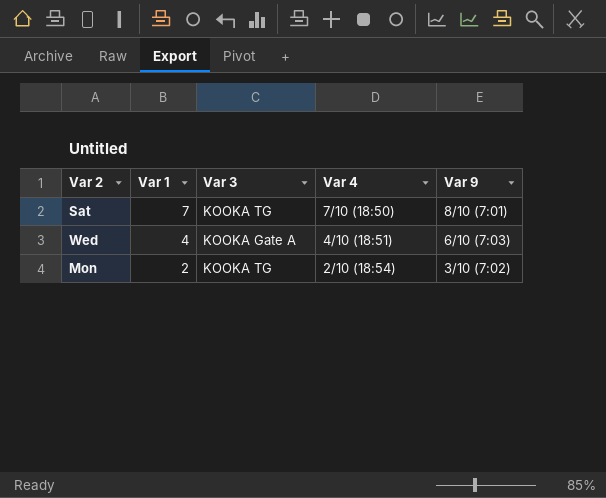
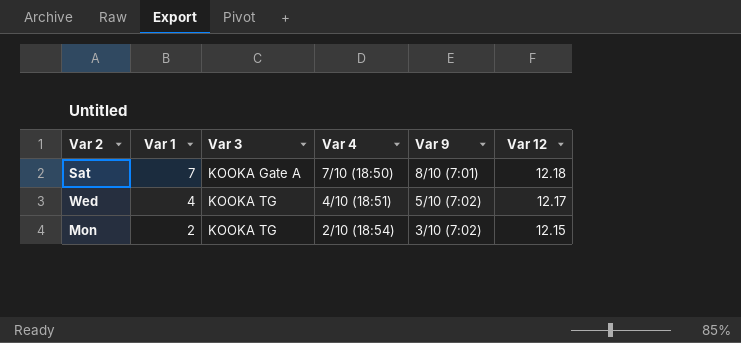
column Var 12 | position: none -> 6
Sat | Var 3: KOOKA TG -> KOOKA Gate A
Wed | Var 3: KOOKA Gate A -> KOOKA TG
Wed | Var 9: 6/10 (7:03) -> 5/10 (7:02)

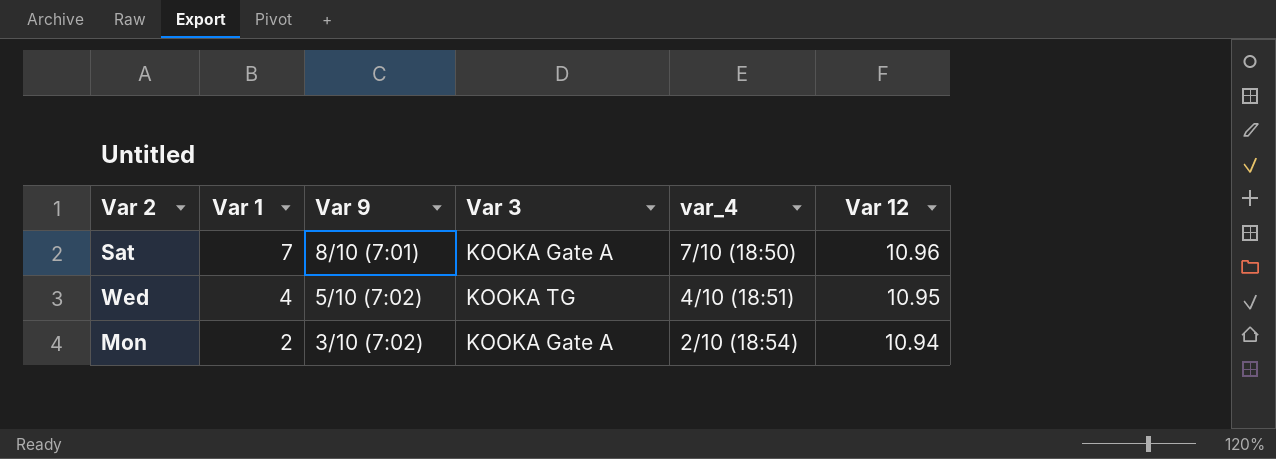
column Var 9 | position: 5 -> 3
column name: Var 4 -> var_4
Sat | Var 12: 12.18 -> 10.96
Wed | Var 12: 12.17 -> 10.95
Mon | Var 3: KOOKA TG -> KOOKA Gate A
Mon | Var 12: 12.15 -> 10.94

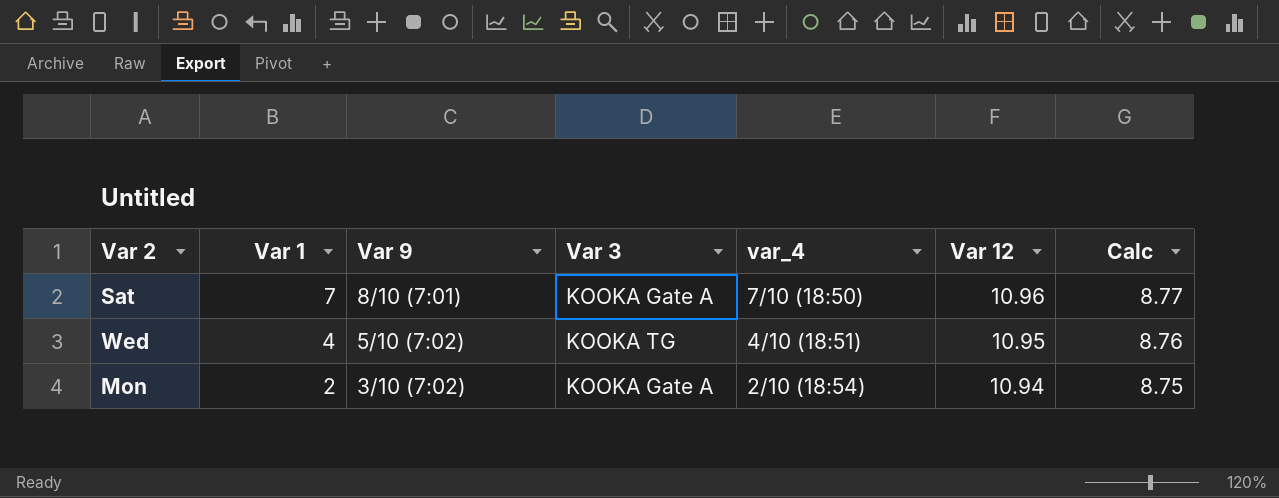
column Calc | formula: none -> [Var 12] * 0.8

